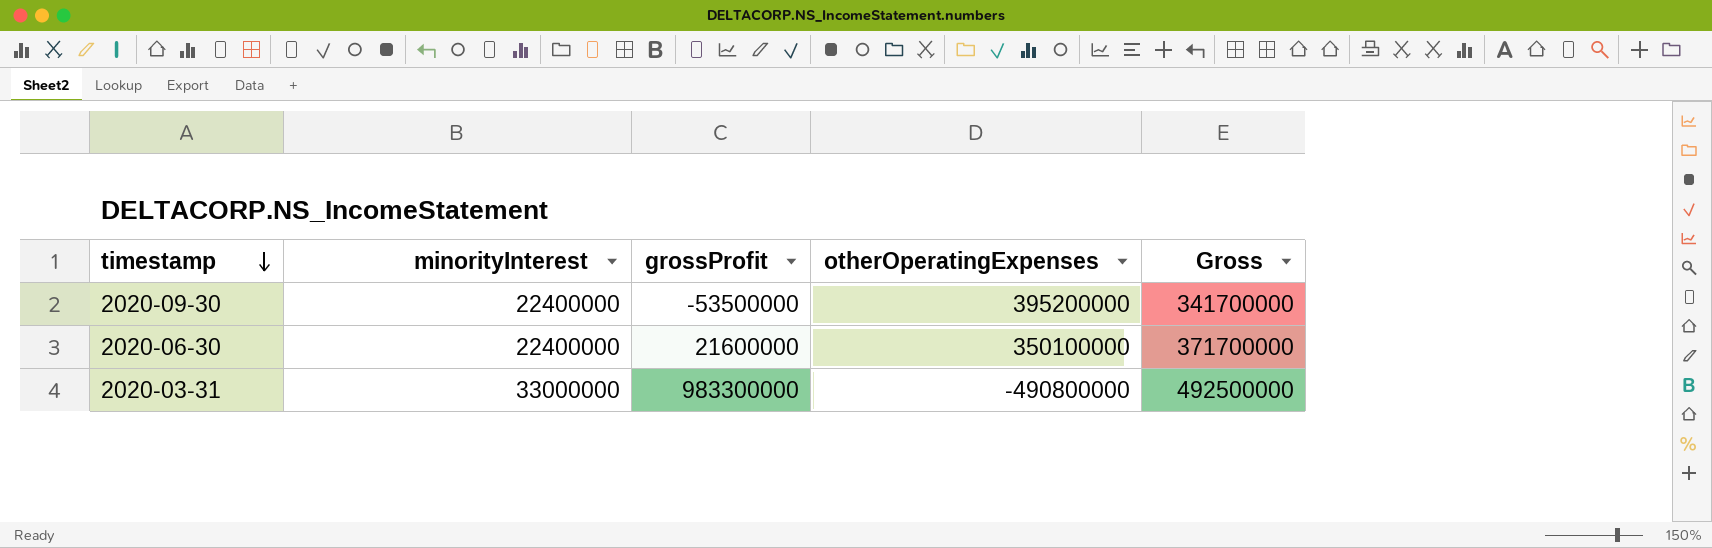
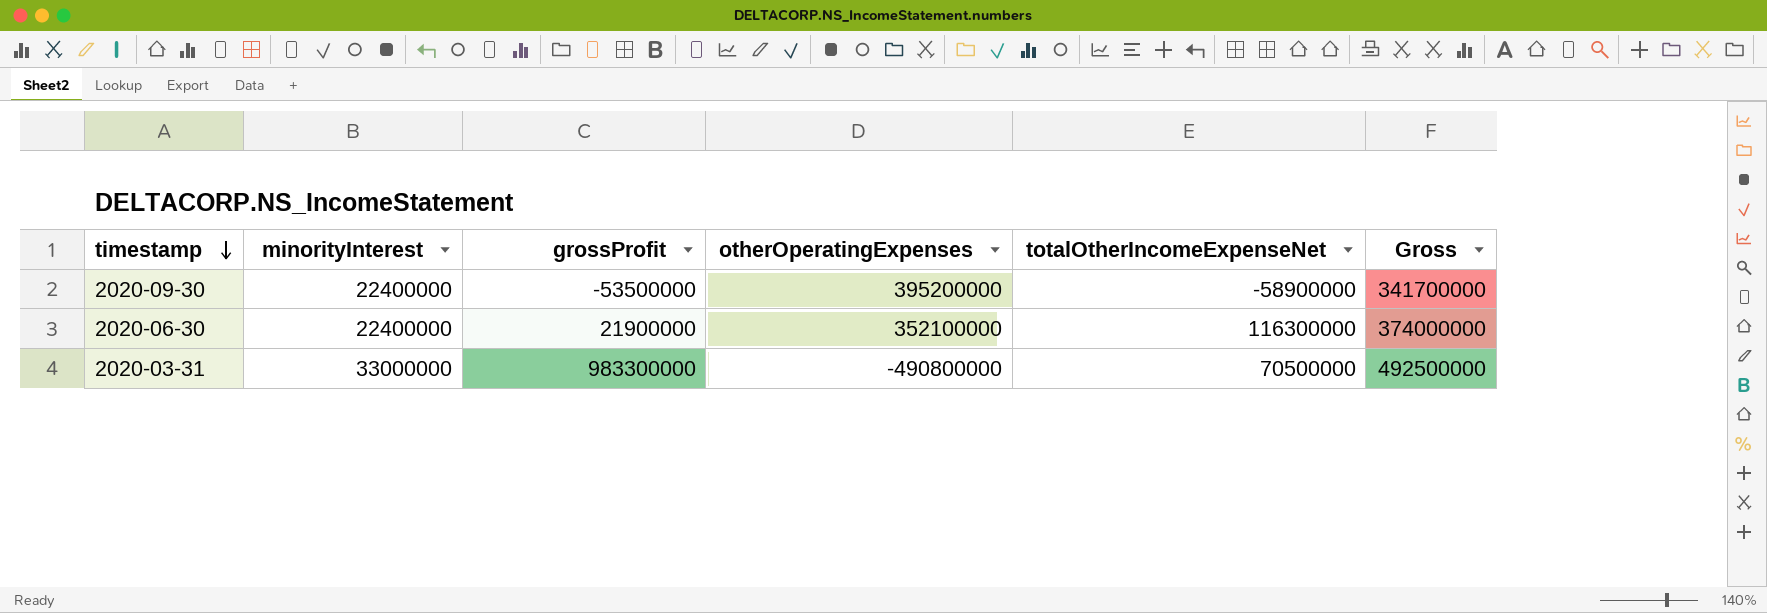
column totalOtherIncomeExpenseNet | position: none -> 5
2020-06-30 | grossProfit: 21600000 -> 21900000
2020-06-30 | otherOperatingExpenses: 350100000 -> 352100000
2020-06-30 | Gross: 371700000 -> 374000000

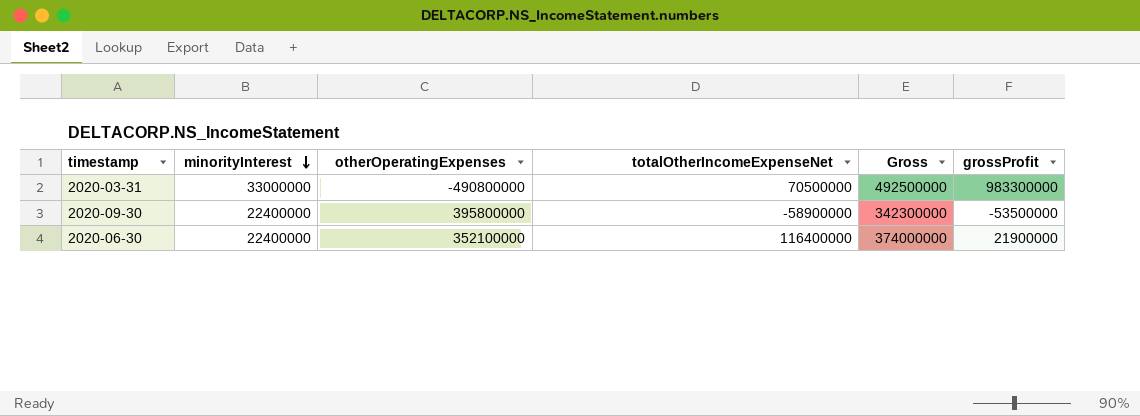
row order: timestamp descending -> minorityInterest descending
column grossProfit | position: 3 -> 6
2020-09-30 | otherOperatingExpenses: 395200000 -> 395800000
2020-09-30 | Gross: 341700000 -> 342300000
2020-06-30 | totalOtherIncomeExpenseNet: 116300000 -> 116400000

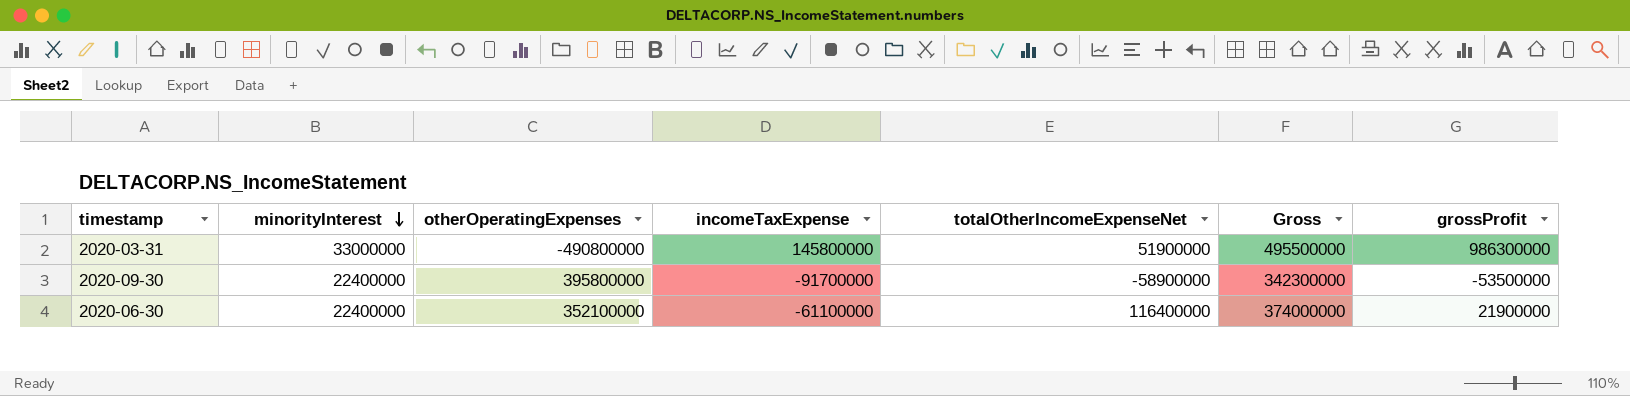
column incomeTaxExpense | position: none -> 4
2020-03-31 | totalOtherIncomeExpenseNet: 70500000 -> 51900000
2020-03-31 | Gross: 492500000 -> 495500000
2020-03-31 | grossProfit: 983300000 -> 986300000

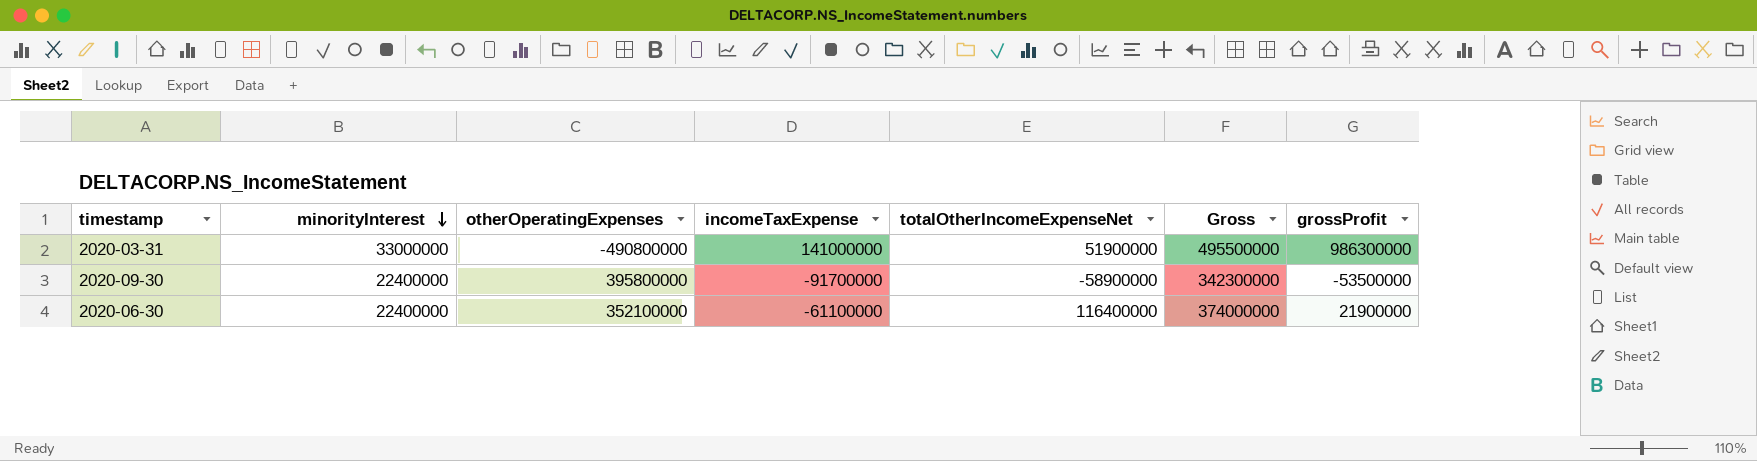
2020-03-31 | incomeTaxExpense: 145800000 -> 141000000

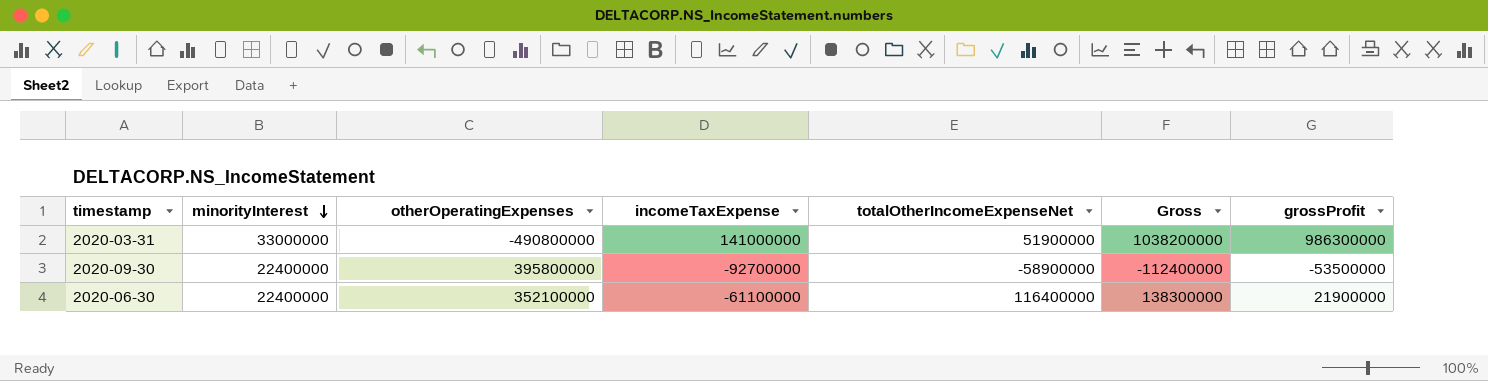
column Gross | formula: [otherOperatingExpenses] + [grossProfit] -> [totalOtherIncomeExpenseNet] + [grossProfit]
2020-09-30 | incomeTaxExpense: -91700000 -> -92700000

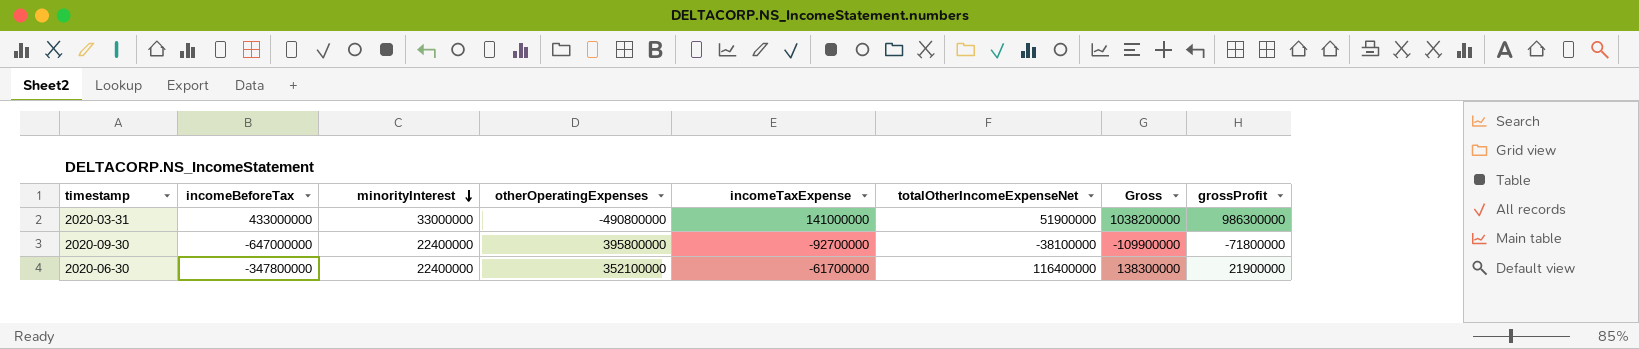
column incomeBeforeTax | position: none -> 2
2020-09-30 | totalOtherIncomeExpenseNet: -58900000 -> -38100000
2020-09-30 | Gross: -112400000 -> -109900000
2020-09-30 | grossProfit: -53500000 -> -71800000
2020-06-30 | incomeTaxExpense: -61100000 -> -61700000

